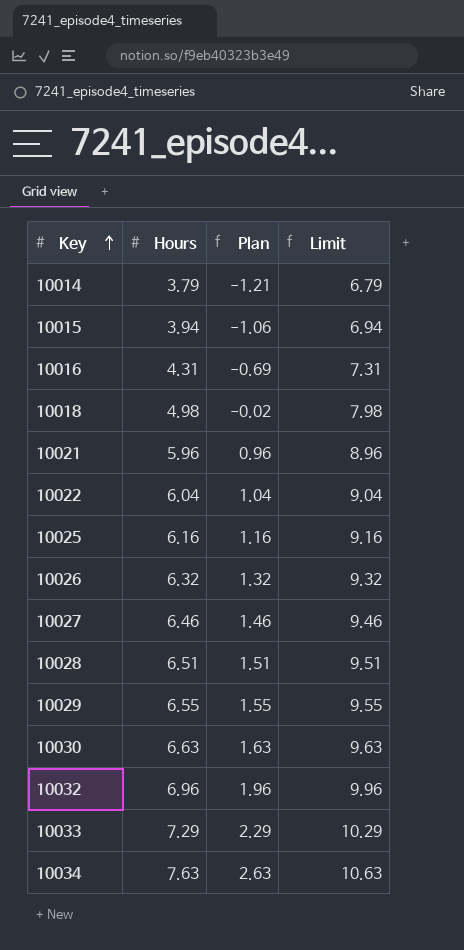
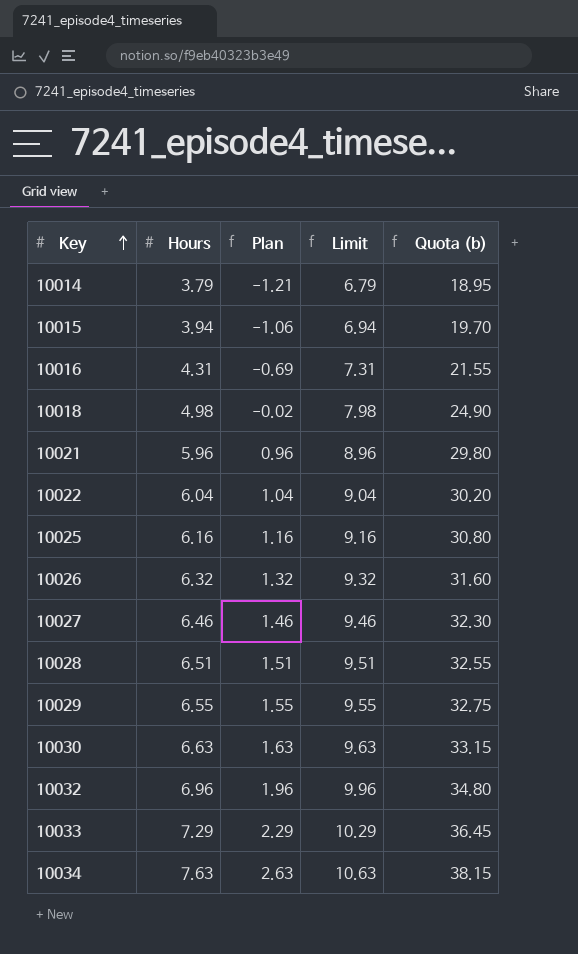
column Quota (b) | formula: none -> [Hours] * 5

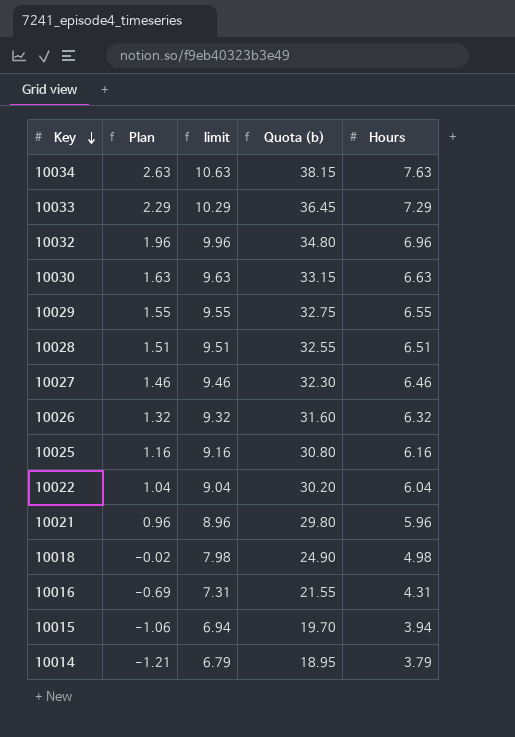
row order: Key ascending -> Key descending
column name: Limit -> limit
column Hours | position: 2 -> 5

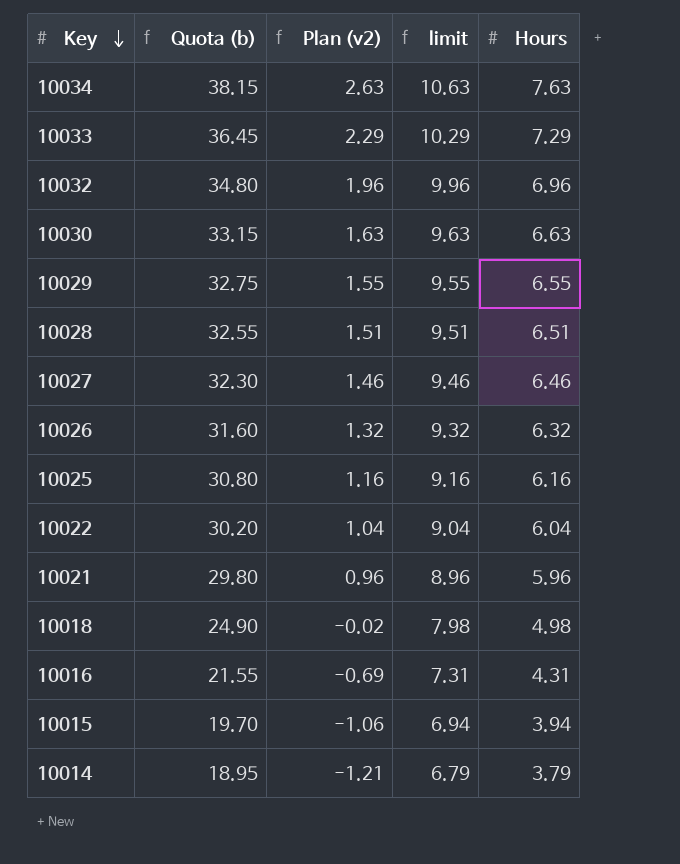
column Quota (b) | position: 4 -> 2
column name: Plan -> Plan (v2)

